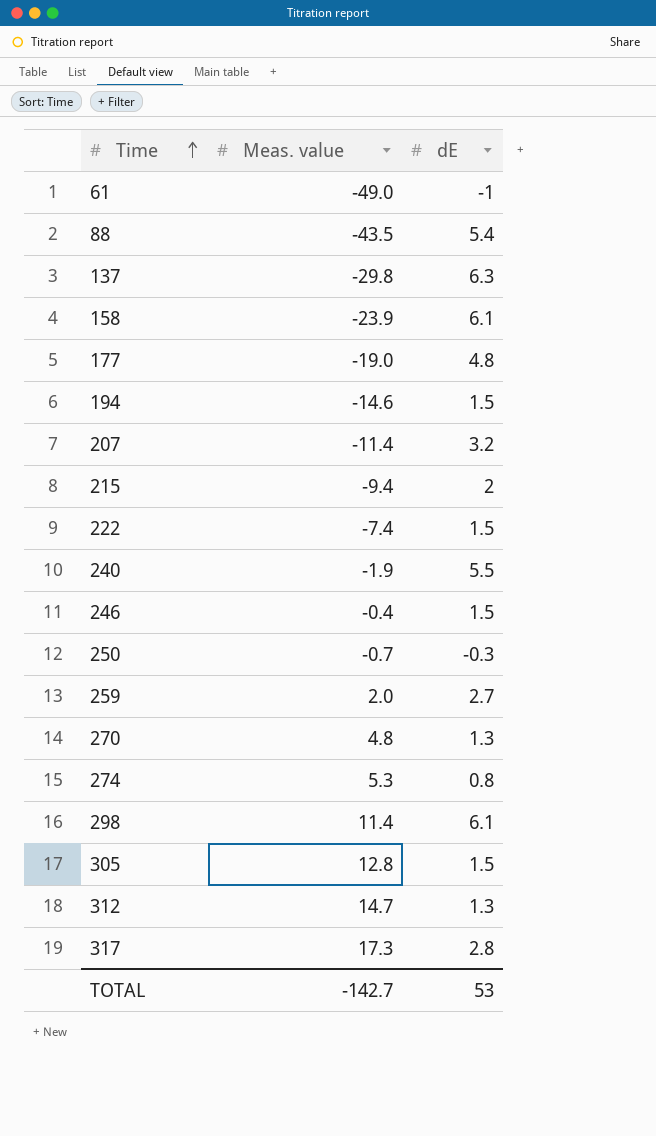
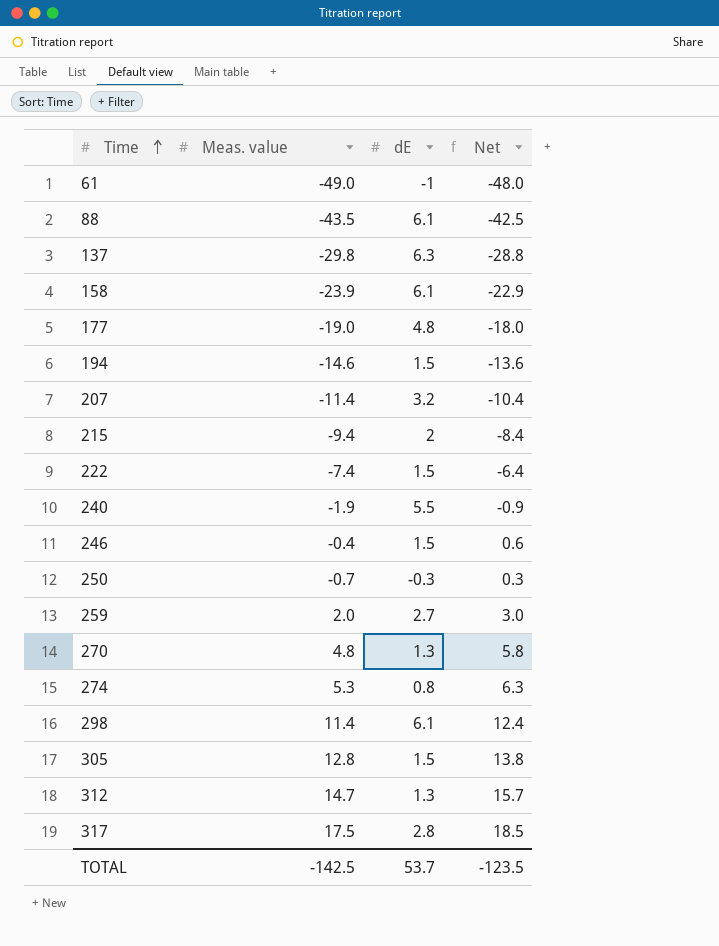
column Net | formula: none -> [Meas. value] + 1
88 | dE: 5.4 -> 6.1
317 | Meas. value: 17.3 -> 17.5
TOTAL | Meas. value: -142.7 -> -142.5
TOTAL | dE: 53 -> 53.7

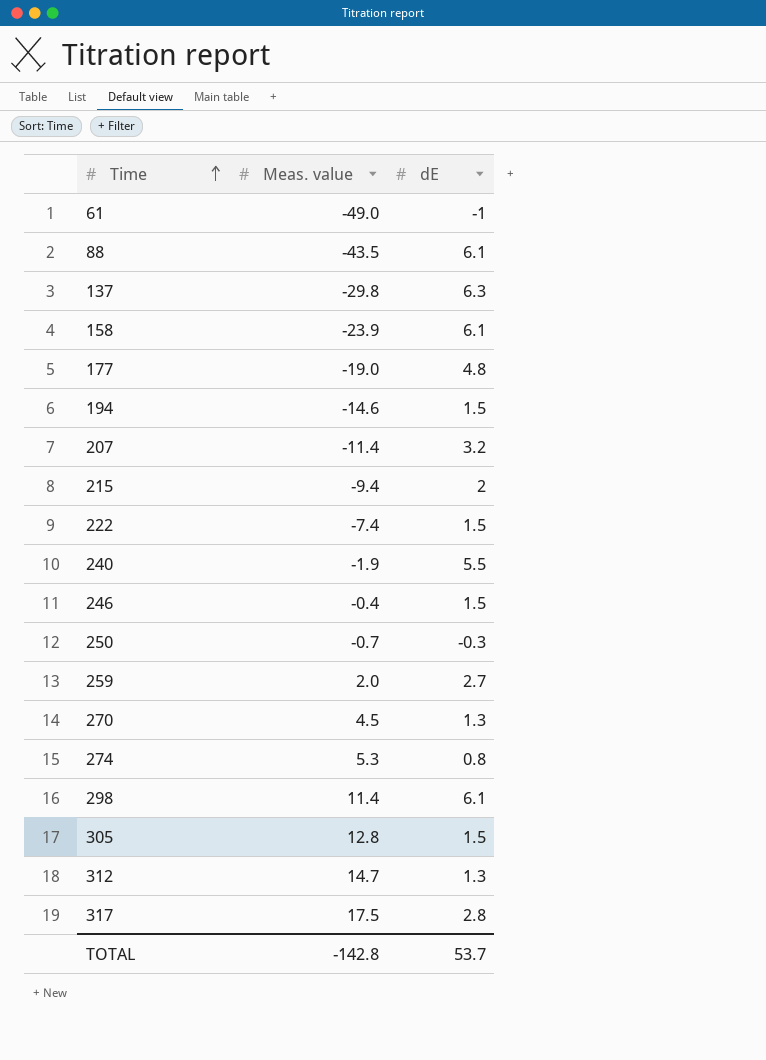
column Net | formula: [Meas. value] + 1 -> none
270 | Meas. value: 4.8 -> 4.5
TOTAL | Meas. value: -142.5 -> -142.8

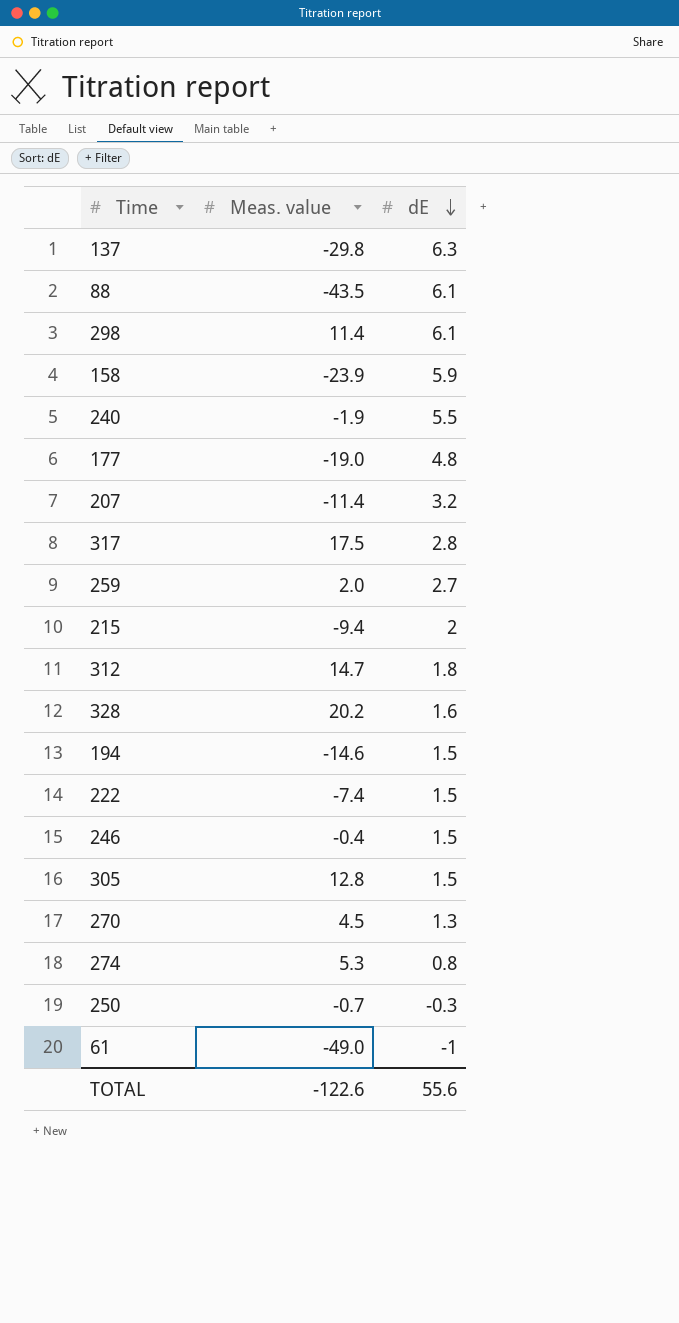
row order: Time ascending -> dE descending
158 | dE: 6.1 -> 5.9
312 | dE: 1.3 -> 1.8
row 328: none -> 20.2 | 1.6
TOTAL | Meas. value: -142.8 -> -122.6
TOTAL | dE: 53.7 -> 55.6

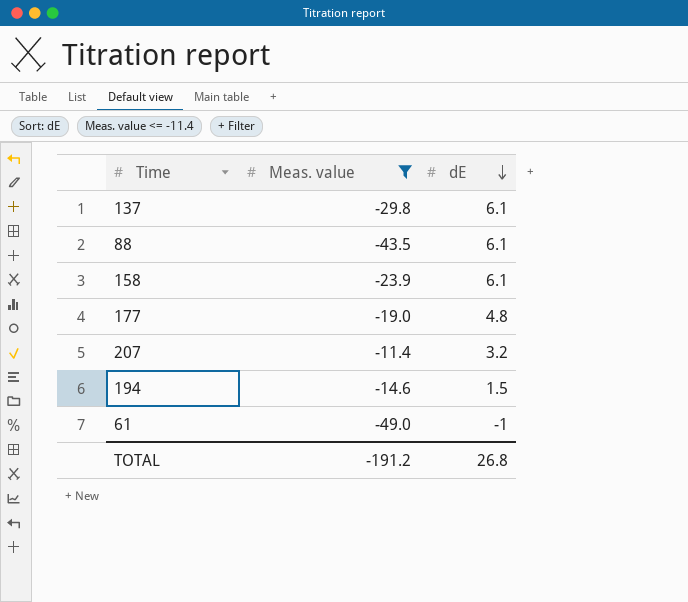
filter: none -> Meas. value <= -11.4
137 | dE: 6.3 -> 6.1
158 | dE: 5.9 -> 6.1
TOTAL | Meas. value: -122.6 -> -191.2
TOTAL | dE: 55.6 -> 26.8

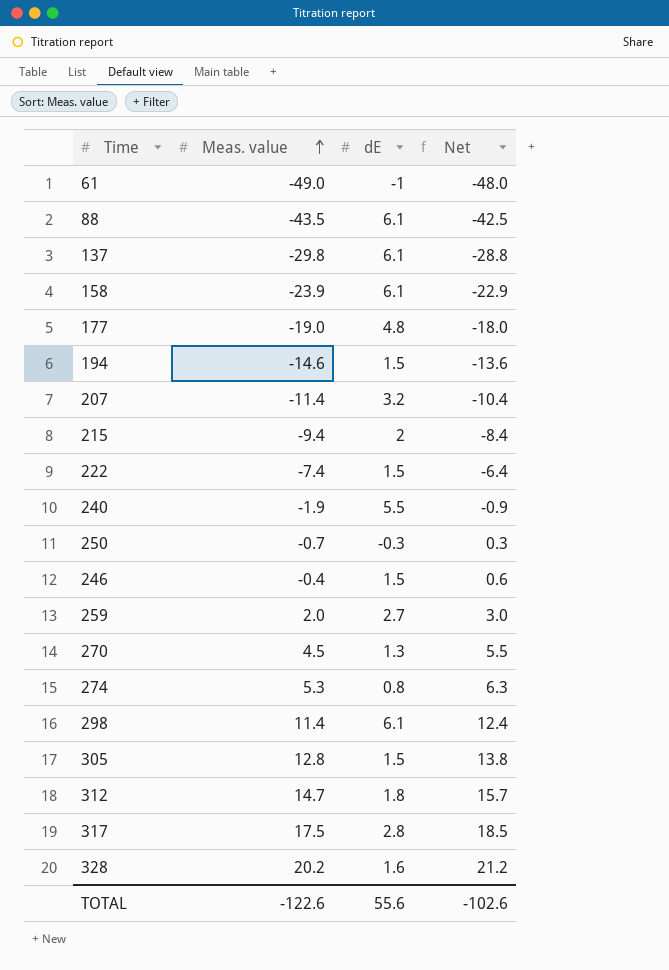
filter: Meas. value <= -11.4 -> none
row order: dE descending -> Meas. value ascending
column Net | formula: none -> [Meas. value] + 1
TOTAL | Meas. value: -191.2 -> -122.6
TOTAL | dE: 26.8 -> 55.6

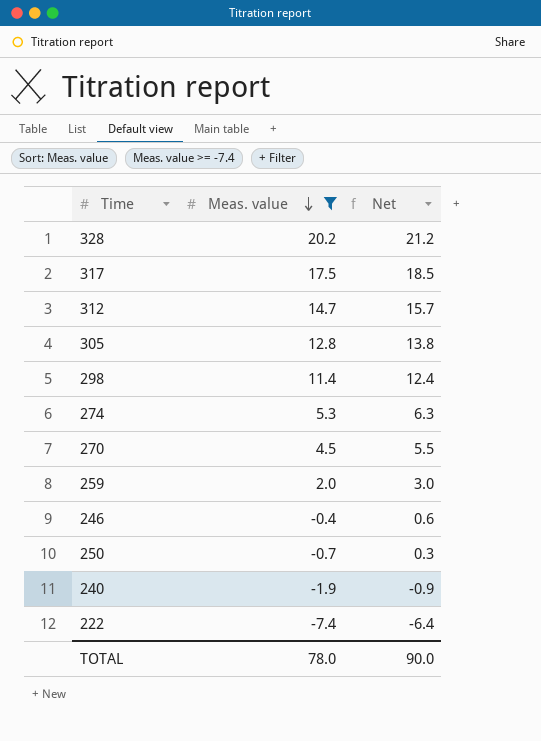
filter: none -> Meas. value >= -7.4
row order: Meas. value ascending -> Meas. value descending
column dE | position: 3 -> none
TOTAL | Meas. value: -122.6 -> 78.0
TOTAL | Net: -102.6 -> 90.0

